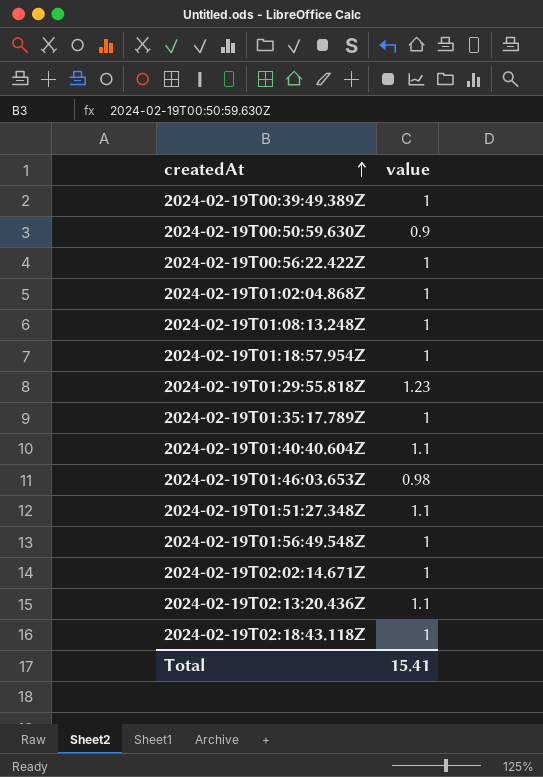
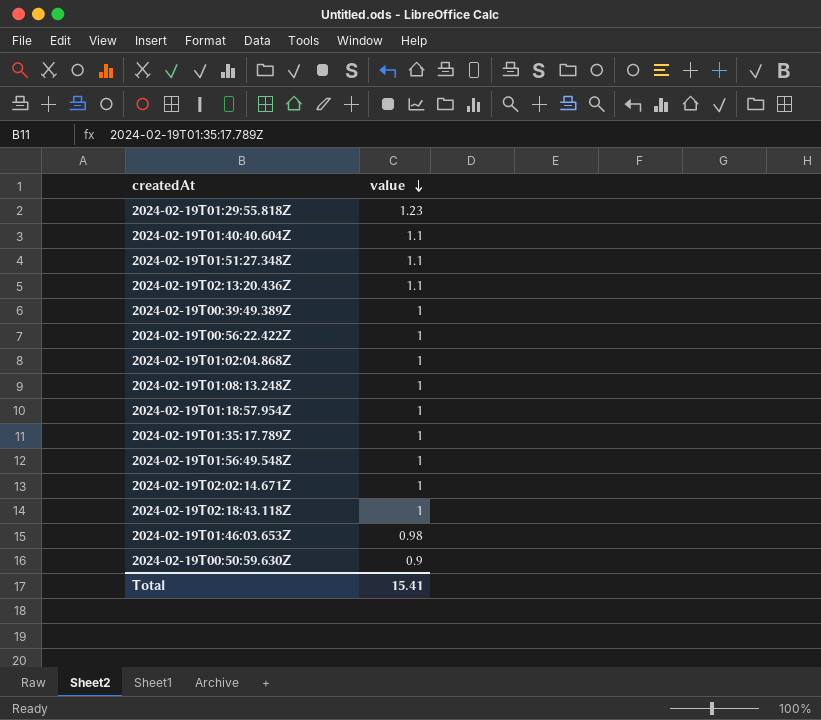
row order: createdAt ascending -> value descending

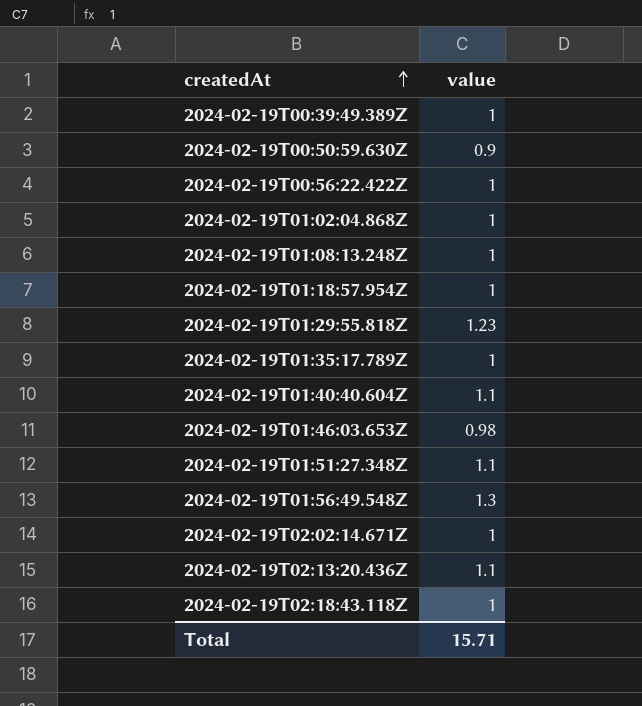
row order: value descending -> createdAt ascending
2024-02-19T01:56:49.548Z | value: 1 -> 1.3
Total | value: 15.41 -> 15.71

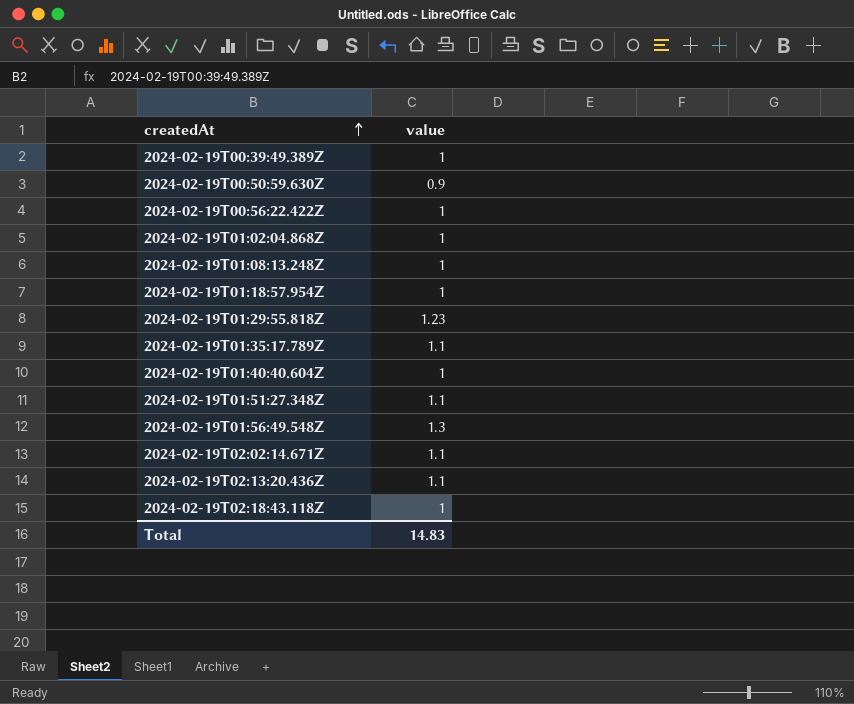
row 2024-02-19T01:46:03.653Z: 0.98 -> none
2024-02-19T01:35:17.789Z | value: 1 -> 1.1
2024-02-19T01:40:40.604Z | value: 1.1 -> 1
2024-02-19T02:02:14.671Z | value: 1 -> 1.1
Total | value: 15.71 -> 14.83

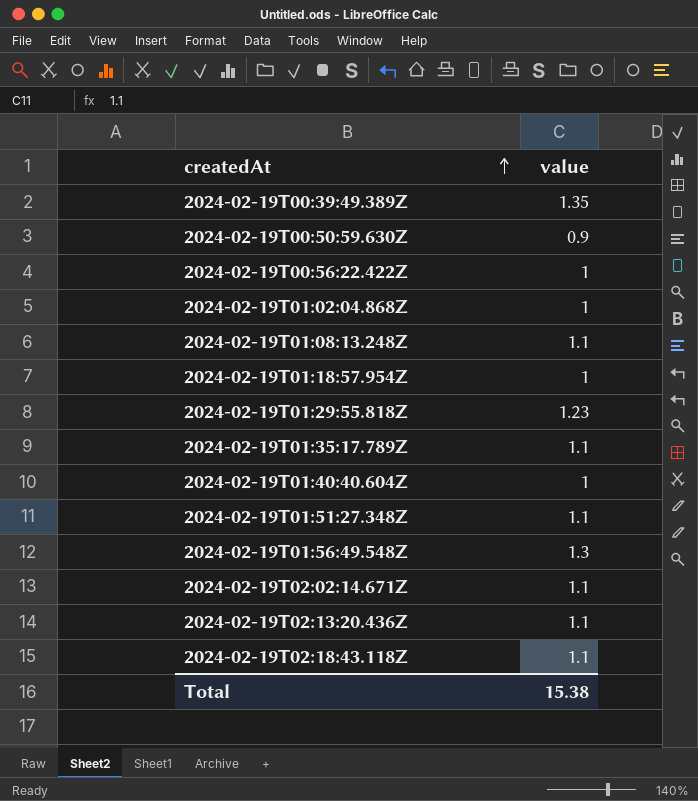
2024-02-19T00:39:49.389Z | value: 1 -> 1.35
2024-02-19T01:08:13.248Z | value: 1 -> 1.1
2024-02-19T02:18:43.118Z | value: 1 -> 1.1
Total | value: 14.83 -> 15.38

